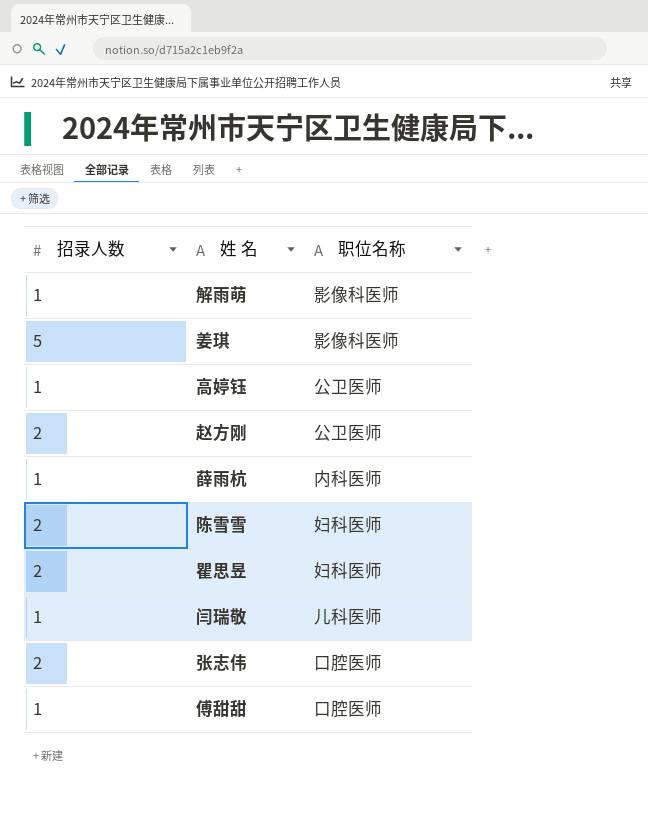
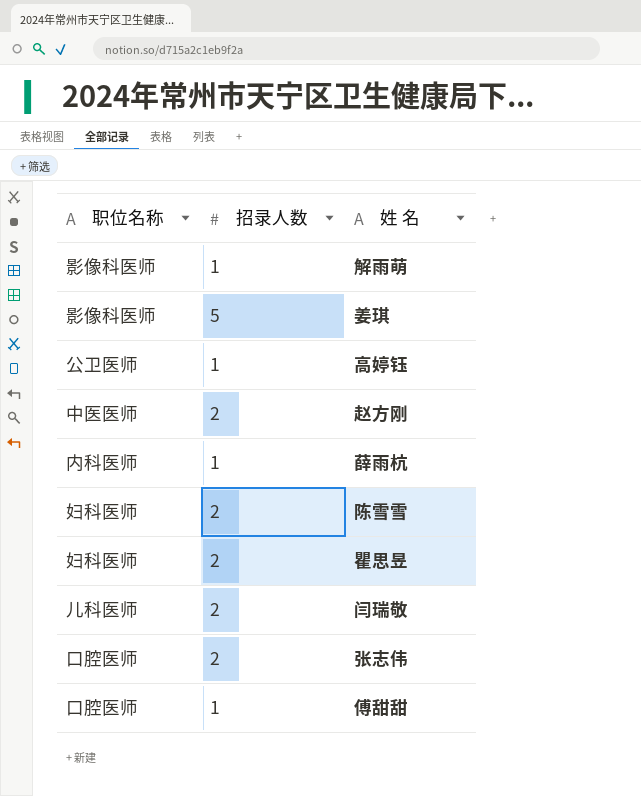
column 职位名称 | position: 3 -> 1
赵方刚 | 职位名称: 公卫医师 -> 中医医师
闫瑞敬 | 招录人数: 1 -> 2

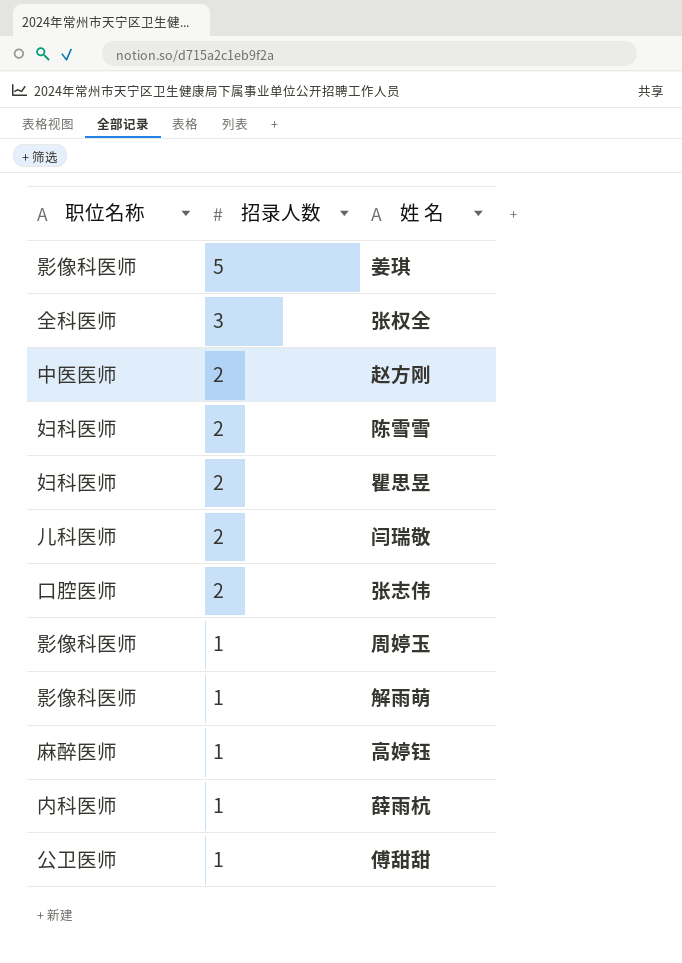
row order: none -> 招录人数 descending
row 张权全: none -> 全科医师 | 3
row 周婷玉: none -> 影像科医师 | 1
高婷钰 | 职位名称: 公卫医师 -> 麻醉医师
傅甜甜 | 职位名称: 口腔医师 -> 公卫医师

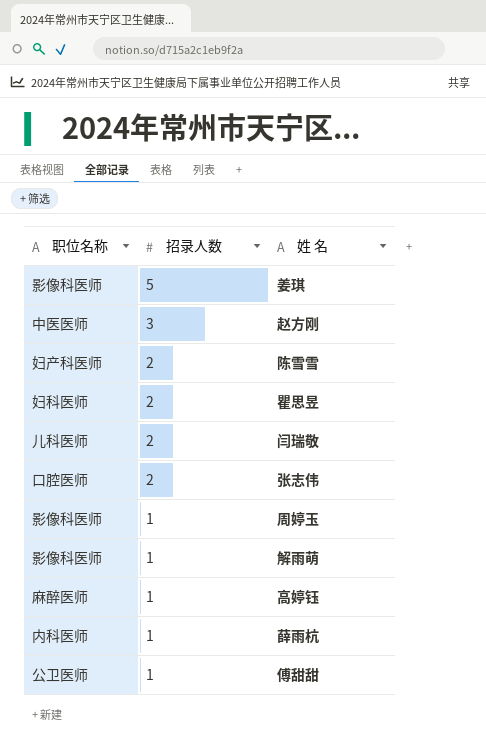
row 张权全: 全科医师 | 3 -> none
赵方刚 | 招录人数: 2 -> 3
陈雪雪 | 职位名称: 妇科医师 -> 妇产科医师

